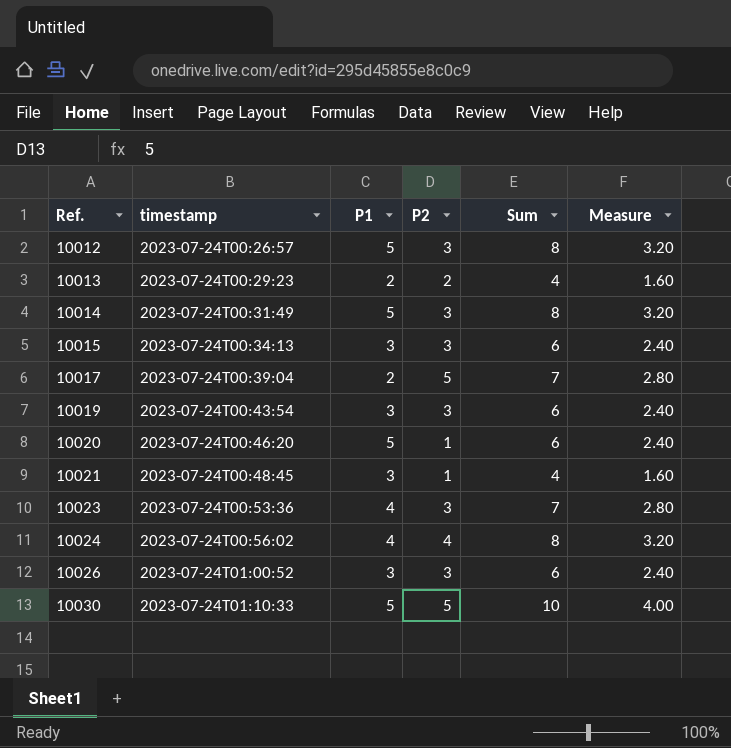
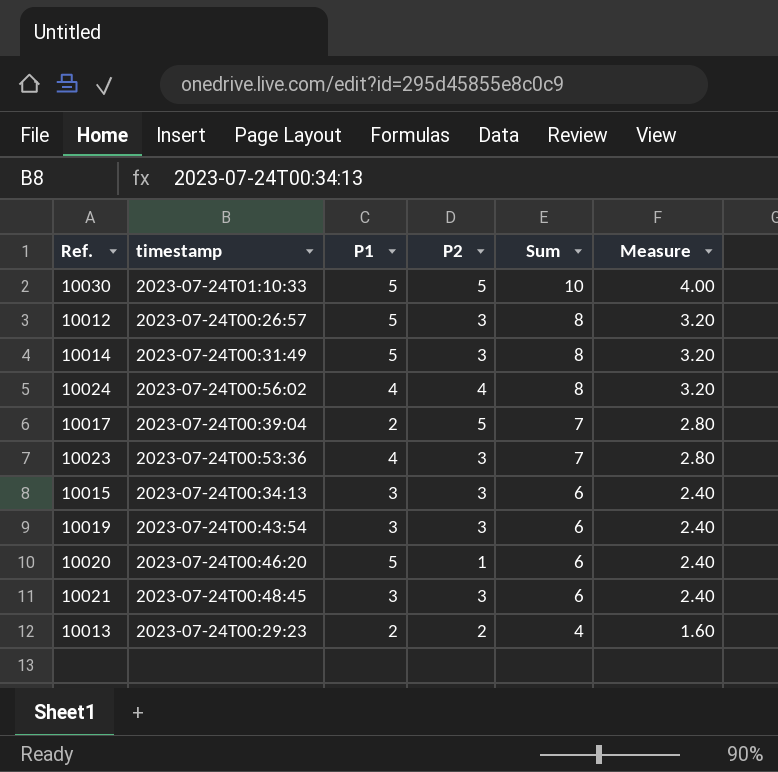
row order: Ref. ascending -> Sum descending
row 10026: 2023-07-24T01:00:52 | 3 | 3 | 6 | 2.40 -> none
10021 | P2: 1 -> 3
10021 | Sum: 4 -> 6
10021 | Measure: 1.60 -> 2.40

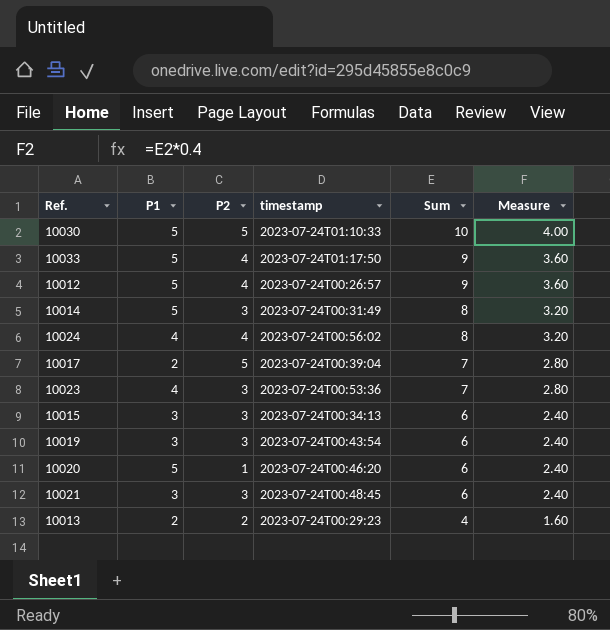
column timestamp | position: 2 -> 4
row 10033: none -> 5 | 4 | 2023-07-24T01:17:50 | 9 | 3.60
10012 | P2: 3 -> 4
10012 | Sum: 8 -> 9
10012 | Measure: 3.20 -> 3.60

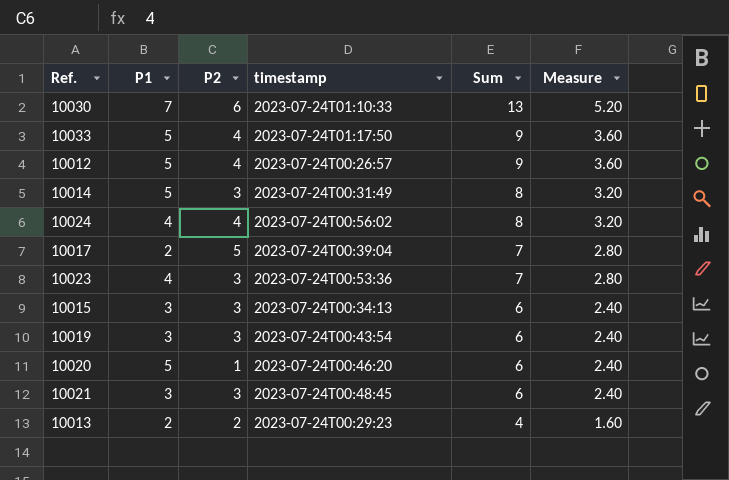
10030 | P1: 5 -> 7
10030 | P2: 5 -> 6
10030 | Sum: 10 -> 13
10030 | Measure: 4.00 -> 5.20

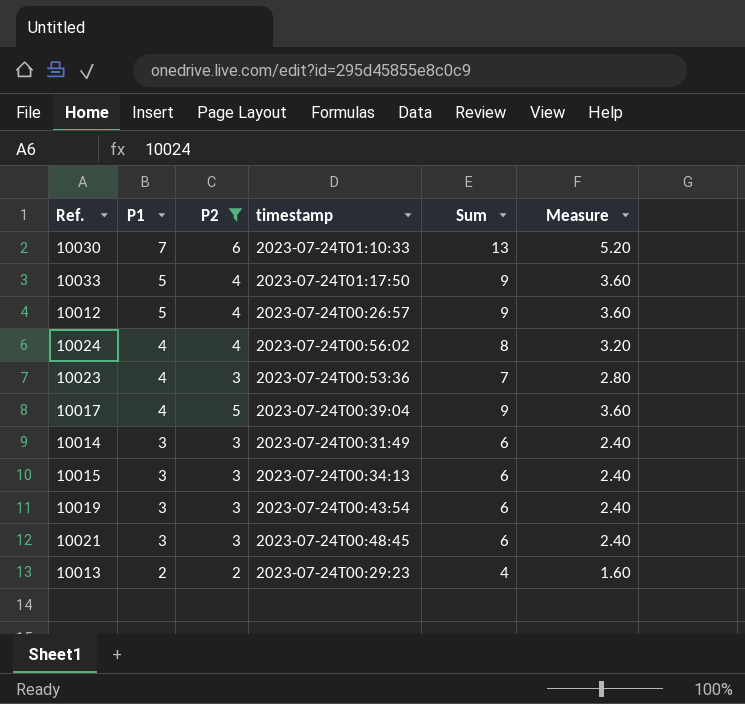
filter: none -> P2 != 1
row order: Sum descending -> P1 descending
10017 | P1: 2 -> 4
10017 | Sum: 7 -> 9
10017 | Measure: 2.80 -> 3.60
10014 | P1: 5 -> 3
10014 | Sum: 8 -> 6
10014 | Measure: 3.20 -> 2.40

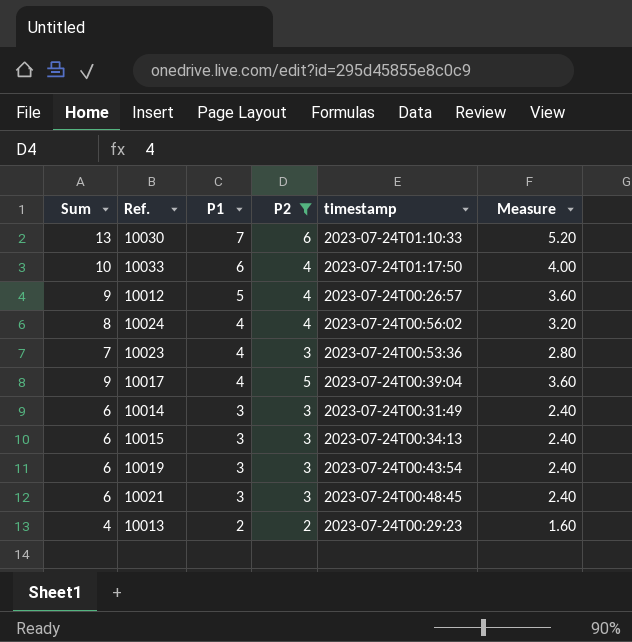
column Sum | position: 5 -> 1
10033 | Sum: 9 -> 10
10033 | P1: 5 -> 6
10033 | Measure: 3.60 -> 4.00

